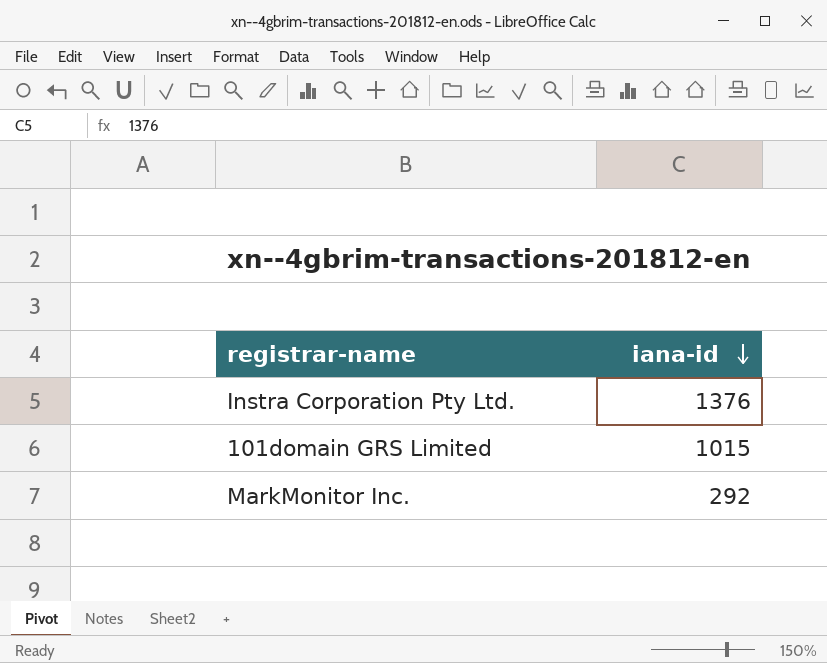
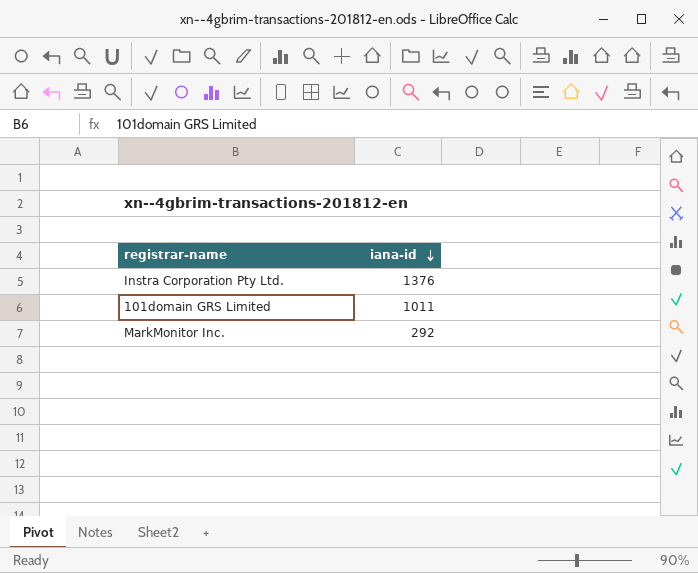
101domain GRS Limited | iana-id: 1015 -> 1011

